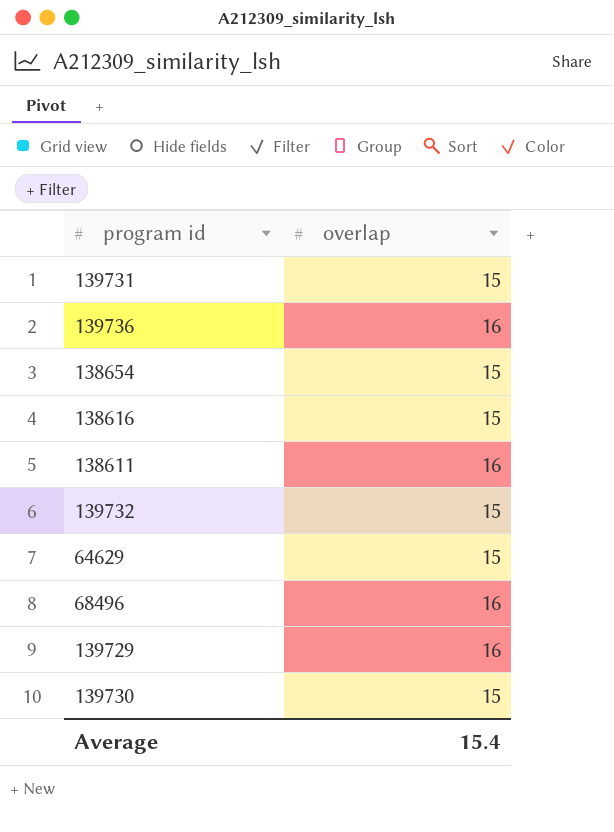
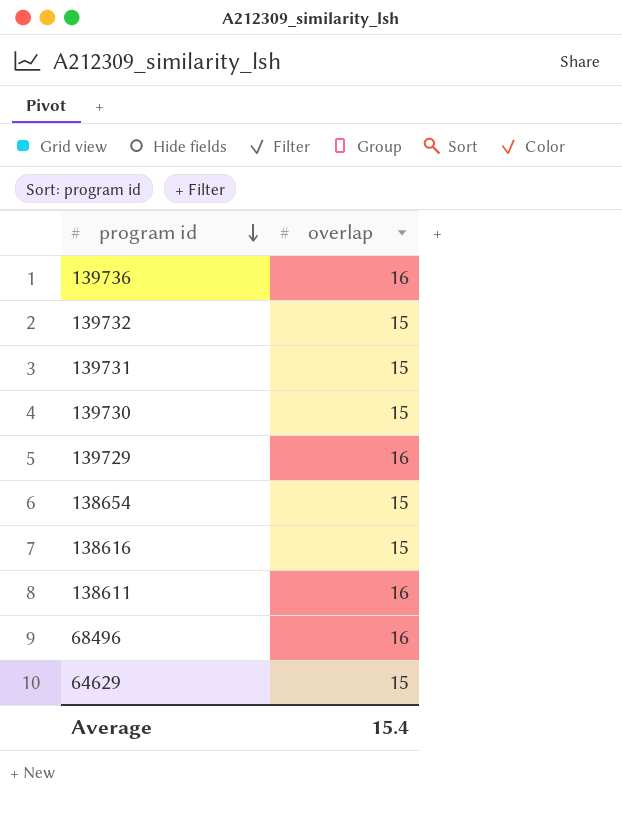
row order: none -> program id descending

